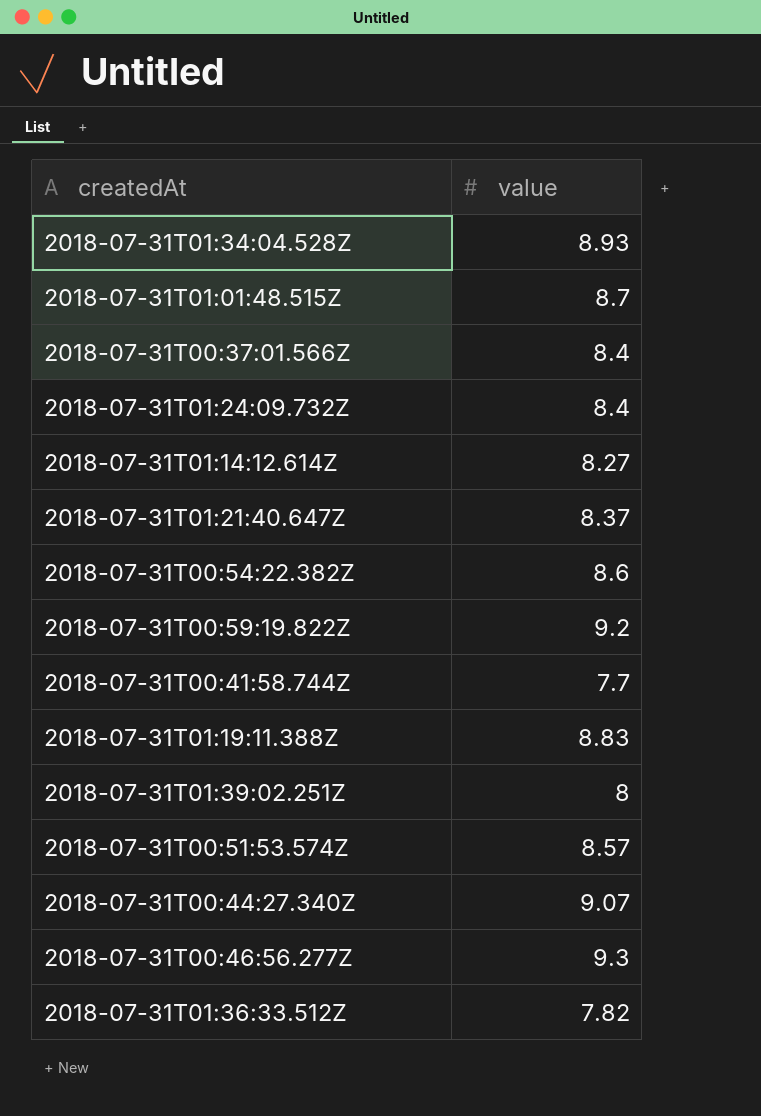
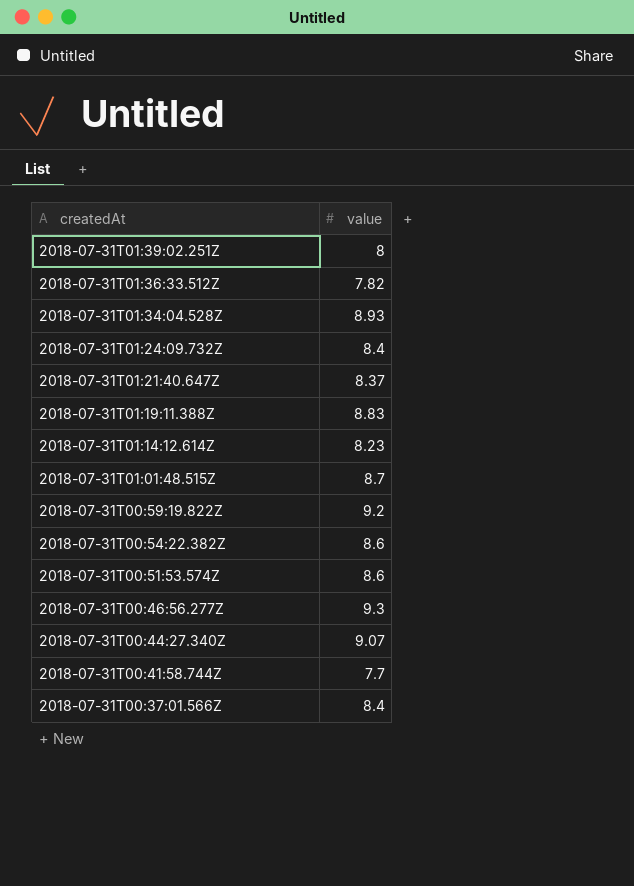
row order: none -> createdAt descending
2018-07-31T01:14:12.614Z | value: 8.27 -> 8.23
2018-07-31T00:51:53.574Z | value: 8.57 -> 8.6

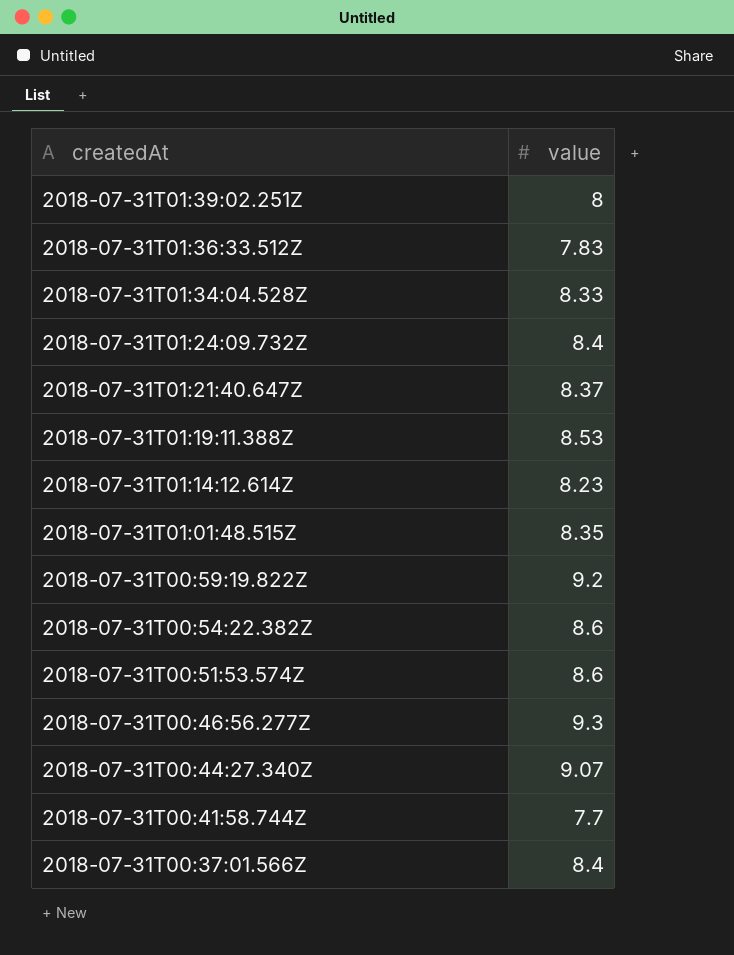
2018-07-31T01:36:33.512Z | value: 7.82 -> 7.83
2018-07-31T01:34:04.528Z | value: 8.93 -> 8.33
2018-07-31T01:19:11.388Z | value: 8.83 -> 8.53
2018-07-31T01:01:48.515Z | value: 8.7 -> 8.35

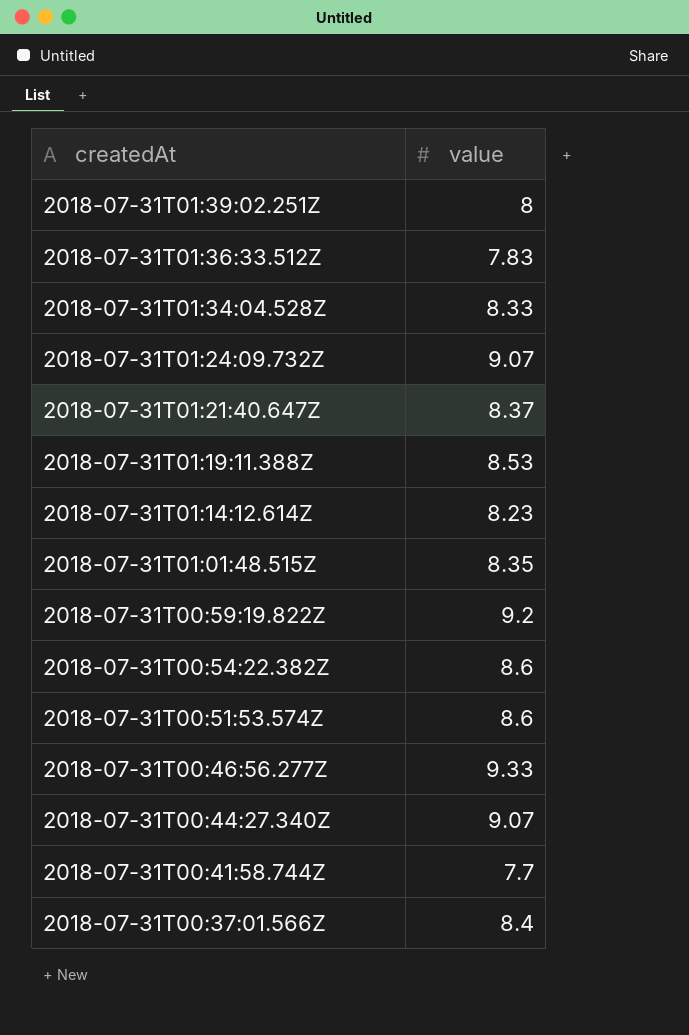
2018-07-31T01:24:09.732Z | value: 8.4 -> 9.07
2018-07-31T00:46:56.277Z | value: 9.3 -> 9.33

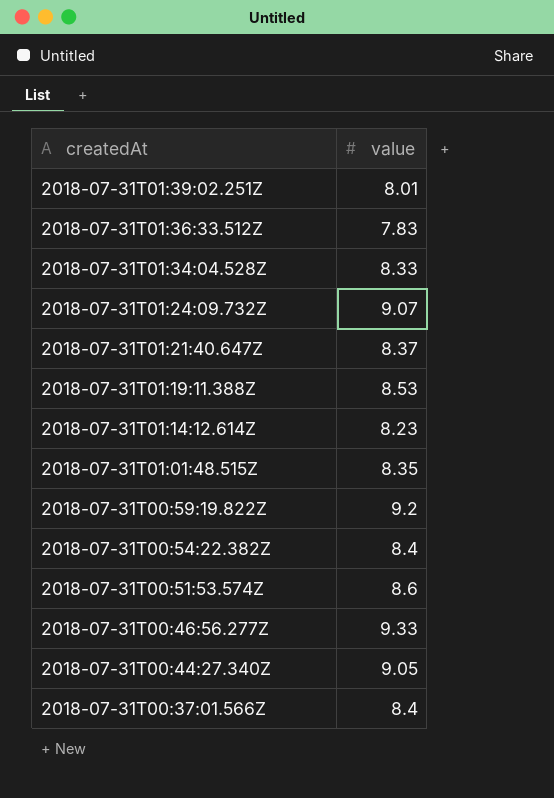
row 2018-07-31T00:41:58.744Z: 7.7 -> none
2018-07-31T01:39:02.251Z | value: 8 -> 8.01
2018-07-31T00:54:22.382Z | value: 8.6 -> 8.4
2018-07-31T00:44:27.340Z | value: 9.07 -> 9.05

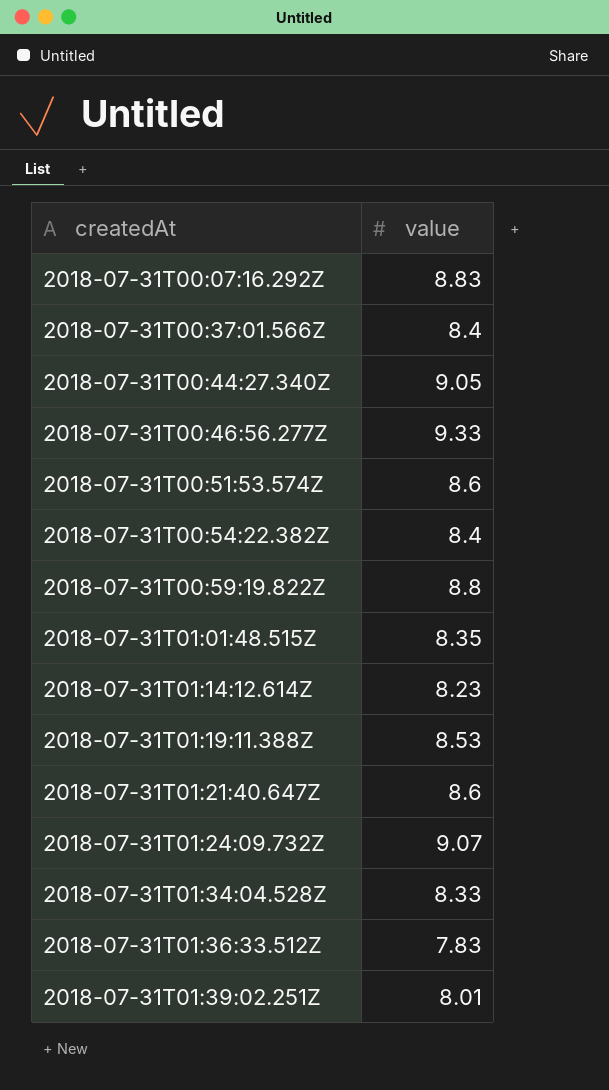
row order: createdAt descending -> createdAt ascending
row 2018-07-31T00:07:16.292Z: none -> 8.83
2018-07-31T00:59:19.822Z | value: 9.2 -> 8.8
2018-07-31T01:21:40.647Z | value: 8.37 -> 8.6

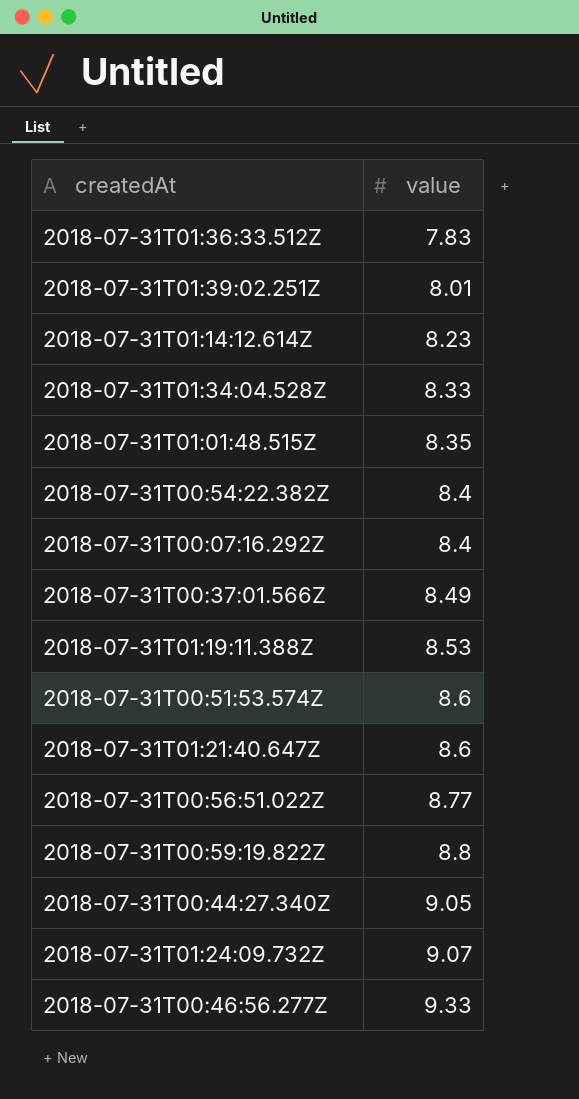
row order: createdAt ascending -> value ascending
2018-07-31T00:07:16.292Z | value: 8.83 -> 8.4
2018-07-31T00:37:01.566Z | value: 8.4 -> 8.49
row 2018-07-31T00:56:51.022Z: none -> 8.77

